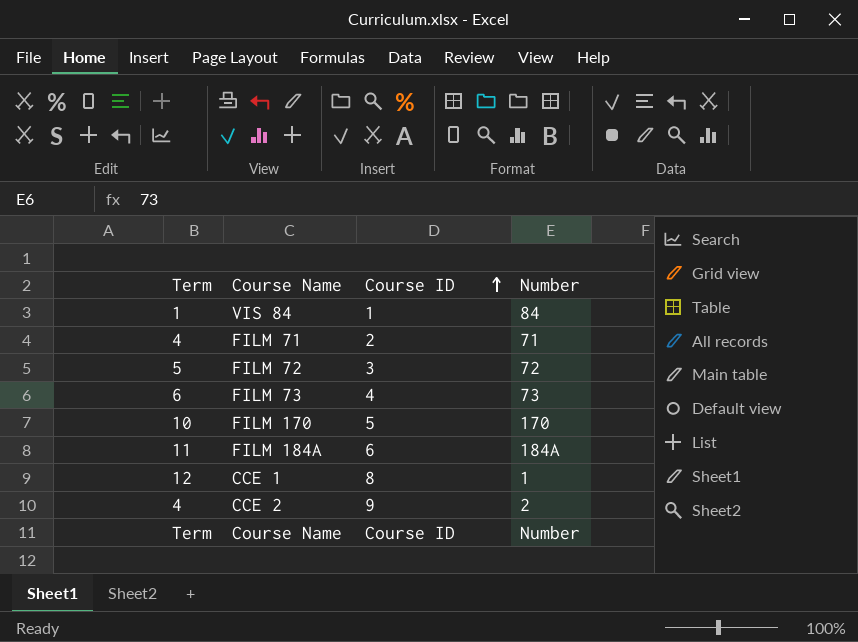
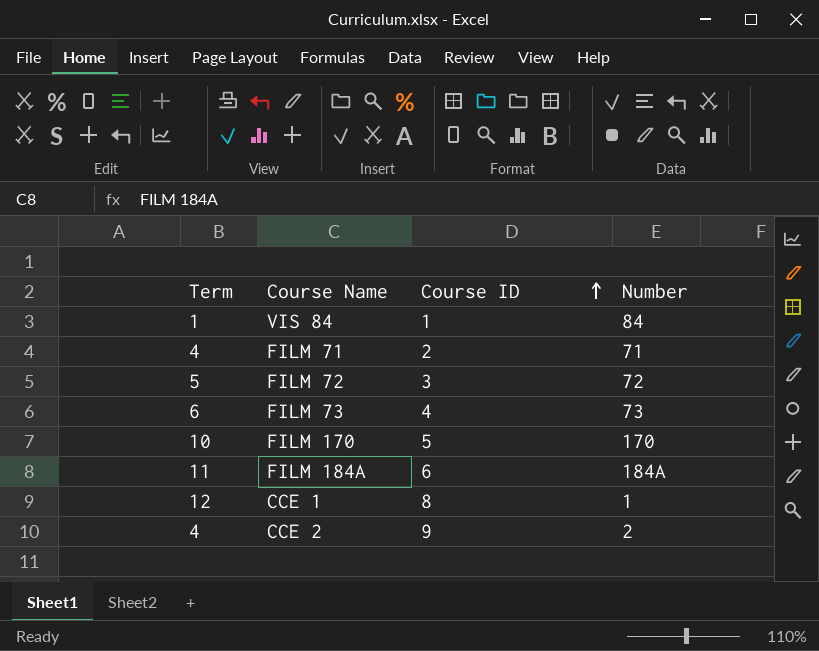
row Course Name: Term | Course ID | Number -> none

